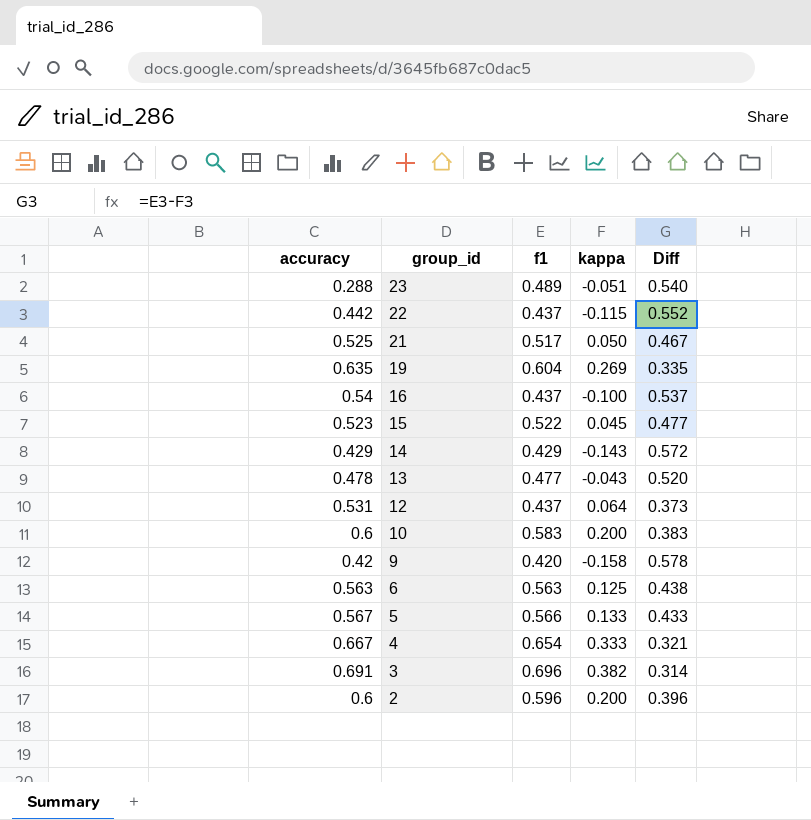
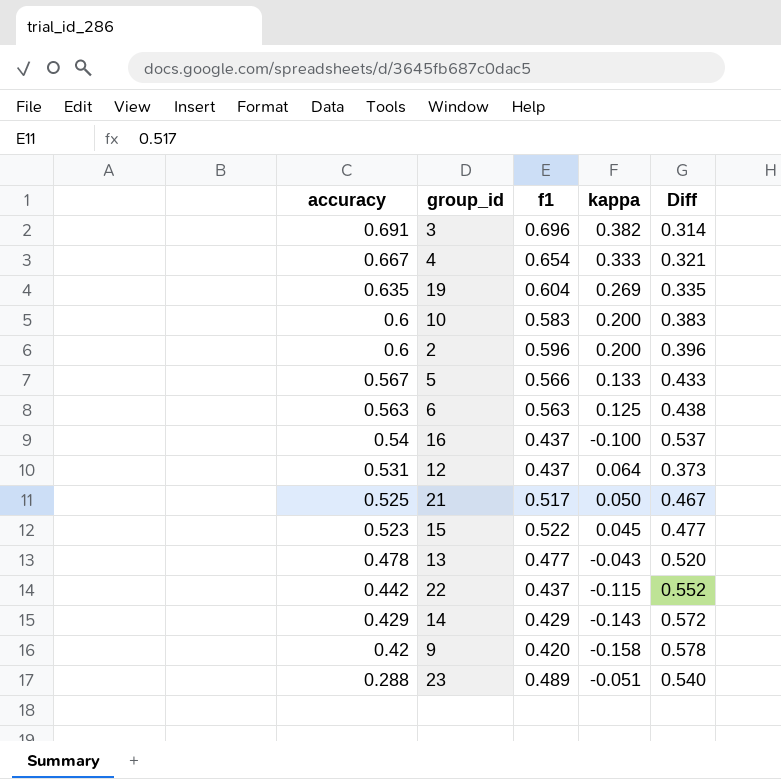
row order: group_id descending -> accuracy descending

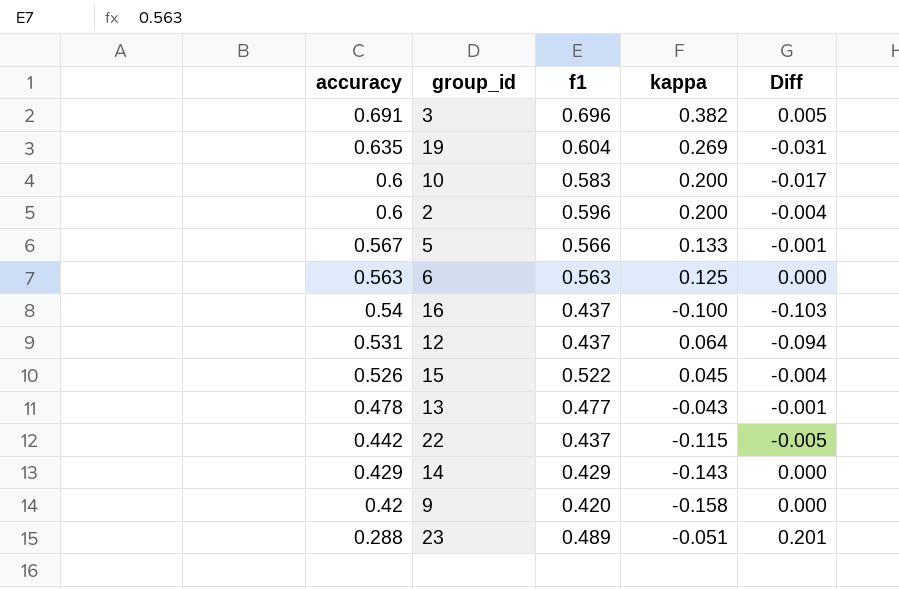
column Diff | formula: [f1] - [kappa] -> [f1] - [accuracy]
row 4: 0.667 | 0.654 | 0.333 | 0.321 -> none
row 21: 0.525 | 0.517 | 0.050 | 0.467 -> none
15 | accuracy: 0.523 -> 0.526

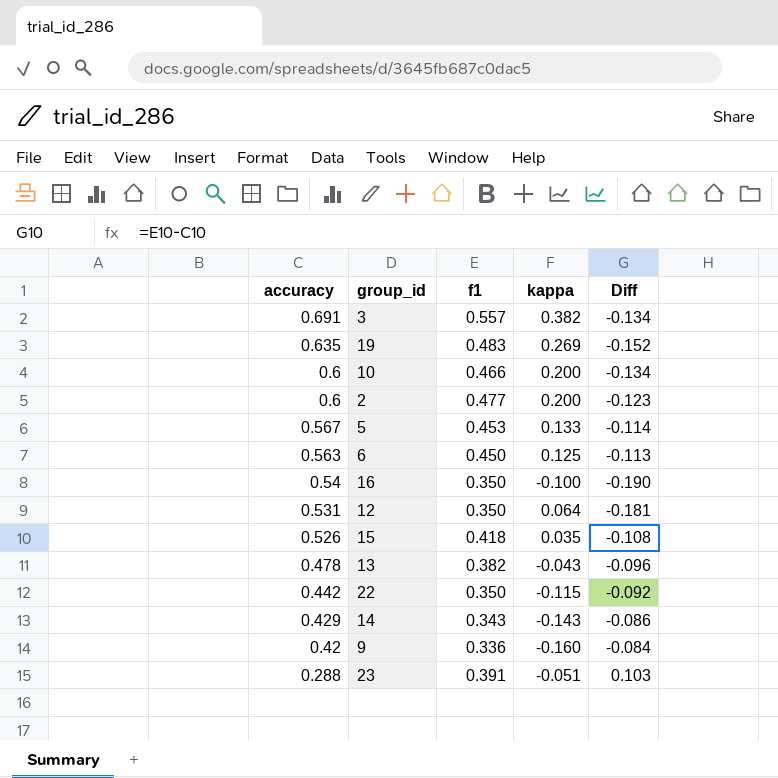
3 | f1: 0.696 -> 0.557
3 | Diff: 0.005 -> -0.134
19 | f1: 0.604 -> 0.483
19 | Diff: -0.031 -> -0.152
10 | f1: 0.583 -> 0.466
10 | Diff: -0.017 -> -0.134
2 | f1: 0.596 -> 0.477
2 | Diff: -0.004 -> -0.123
5 | f1: 0.566 -> 0.453
5 | Diff: -0.001 -> -0.114
6 | f1: 0.563 -> 0.450
6 | Diff: 0.000 -> -0.113
16 | f1: 0.437 -> 0.350
16 | Diff: -0.103 -> -0.190
12 | f1: 0.437 -> 0.350
12 | Diff: -0.094 -> -0.181
15 | f1: 0.522 -> 0.418
15 | kappa: 0.045 -> 0.035
15 | Diff: -0.004 -> -0.108
13 | f1: 0.477 -> 0.382
13 | Diff: -0.001 -> -0.096
22 | f1: 0.437 -> 0.350
22 | Diff: -0.005 -> -0.092
14 | f1: 0.429 -> 0.343
14 | Diff: 0.000 -> -0.086
9 | f1: 0.420 -> 0.336
9 | kappa: -0.158 -> -0.160
9 | Diff: 0.000 -> -0.084
23 | f1: 0.489 -> 0.391
23 | Diff: 0.201 -> 0.103

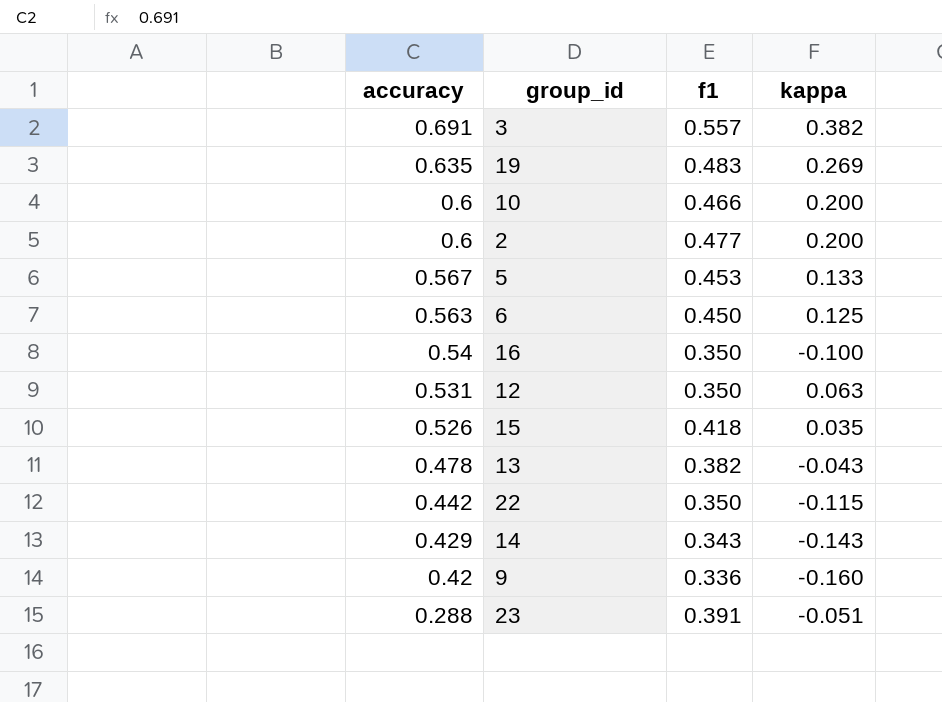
column Diff | formula: [f1] - [accuracy] -> none
12 | kappa: 0.064 -> 0.063

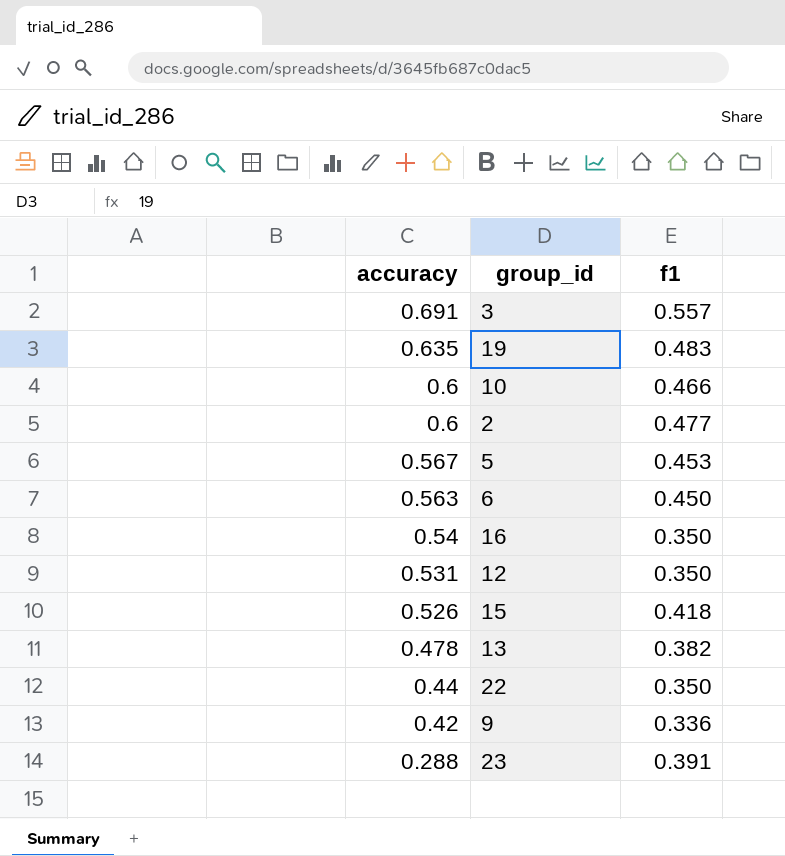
column kappa | position: 4 -> none
row 14: 0.429 | 0.343 | -0.143 -> none
22 | accuracy: 0.442 -> 0.44

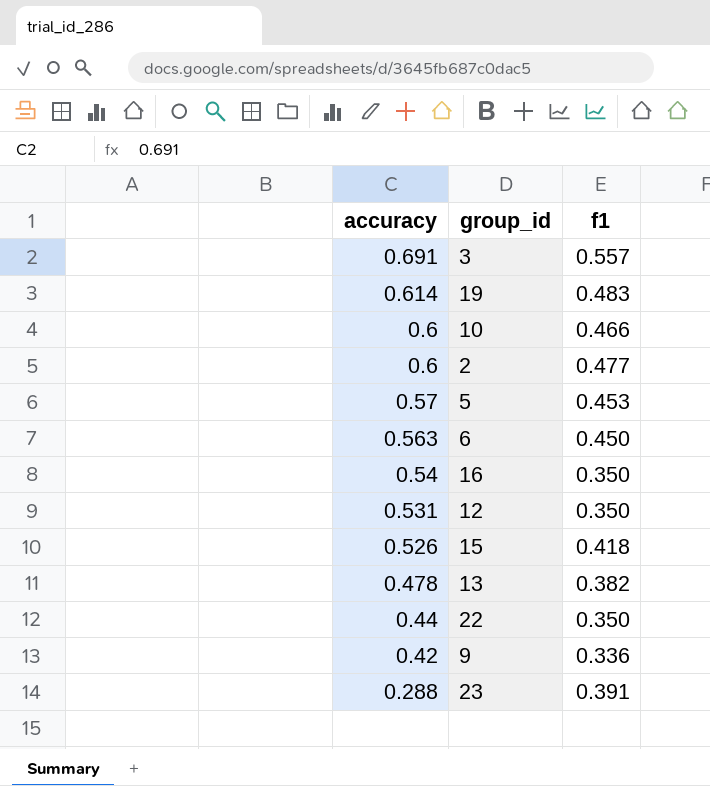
19 | accuracy: 0.635 -> 0.614
5 | accuracy: 0.567 -> 0.57

